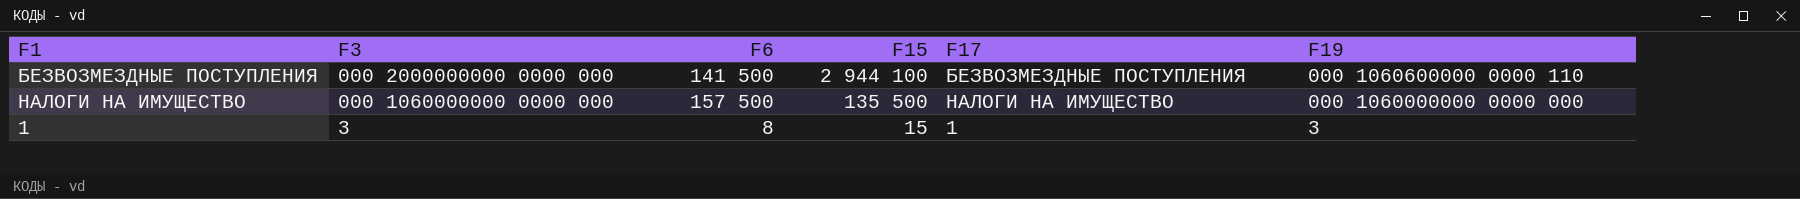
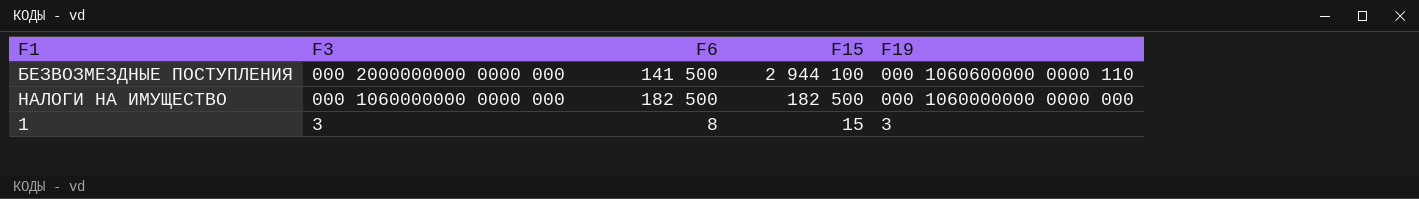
column F17 | position: 5 -> none
НАЛОГИ НА ИМУЩЕСТВО | F6: 157 500 -> 182 500
НАЛОГИ НА ИМУЩЕСТВО | F15: 135 500 -> 182 500

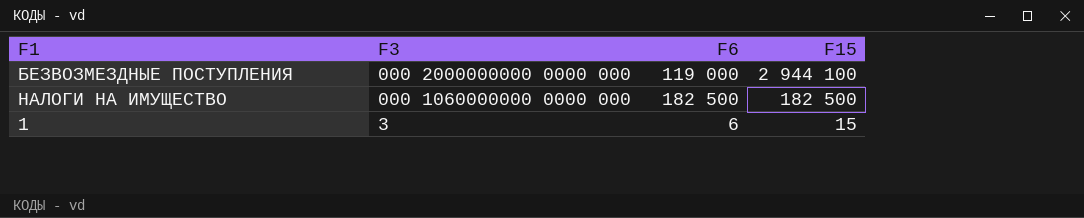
column F19 | position: 5 -> none
БЕЗВОЗМЕЗДНЫЕ ПОСТУПЛЕНИЯ | F6: 141 500 -> 119 000
1 | F6: 8 -> 6

